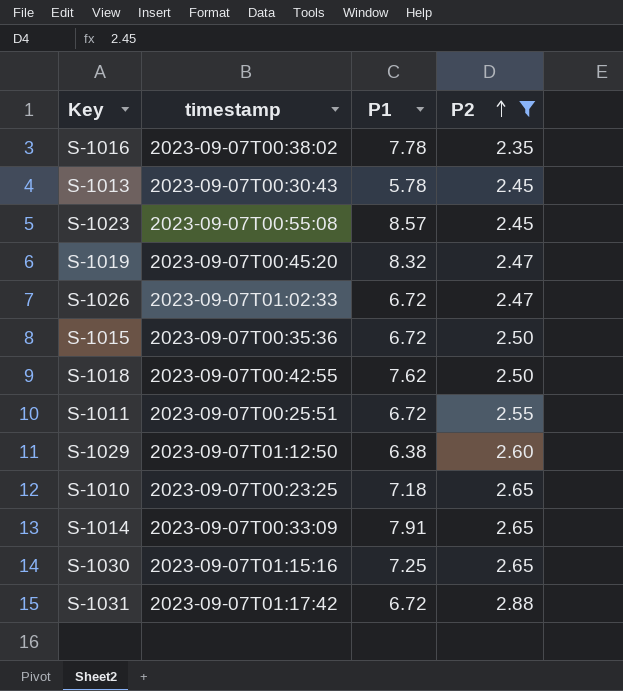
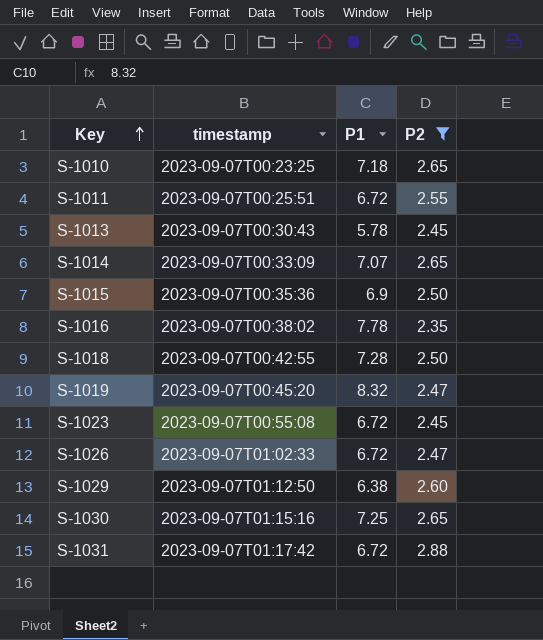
row order: P2 ascending -> Key ascending
S-1014 | P1: 7.91 -> 7.07
S-1015 | P1: 6.72 -> 6.9
S-1018 | P1: 7.62 -> 7.28
S-1023 | P1: 8.57 -> 6.72

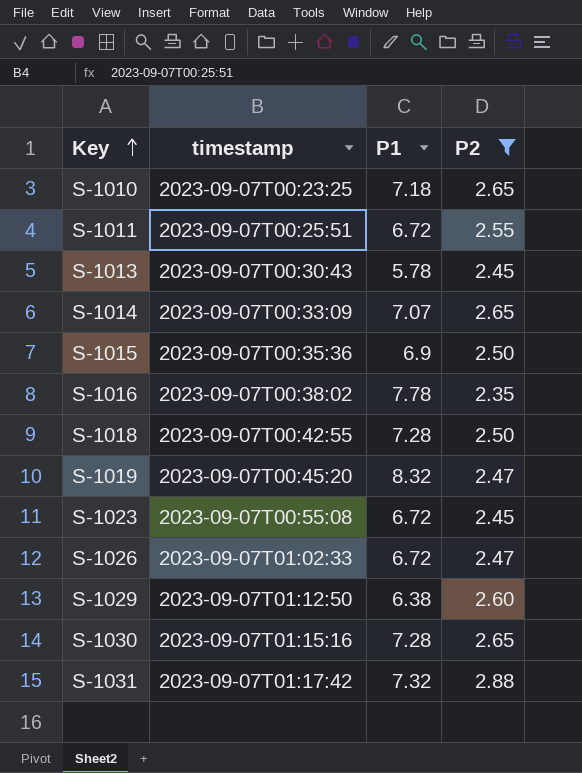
S-1030 | P1: 7.25 -> 7.28
S-1031 | P1: 6.72 -> 7.32

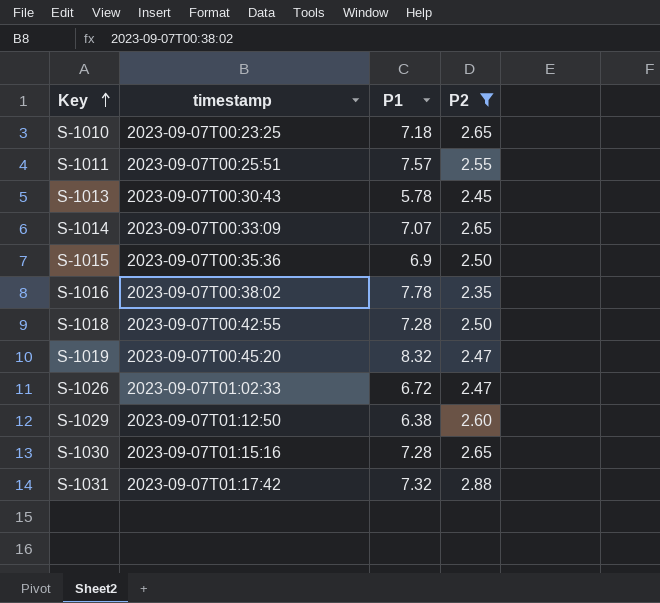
row S-1023: 2023-09-07T00:55:08 | 6.72 | 2.45 -> none
S-1011 | P1: 6.72 -> 7.57

